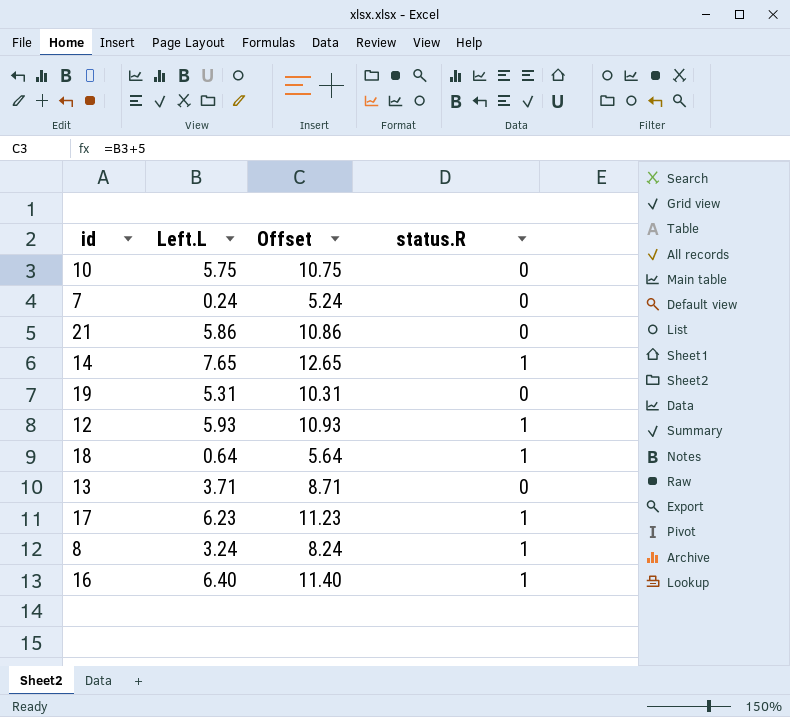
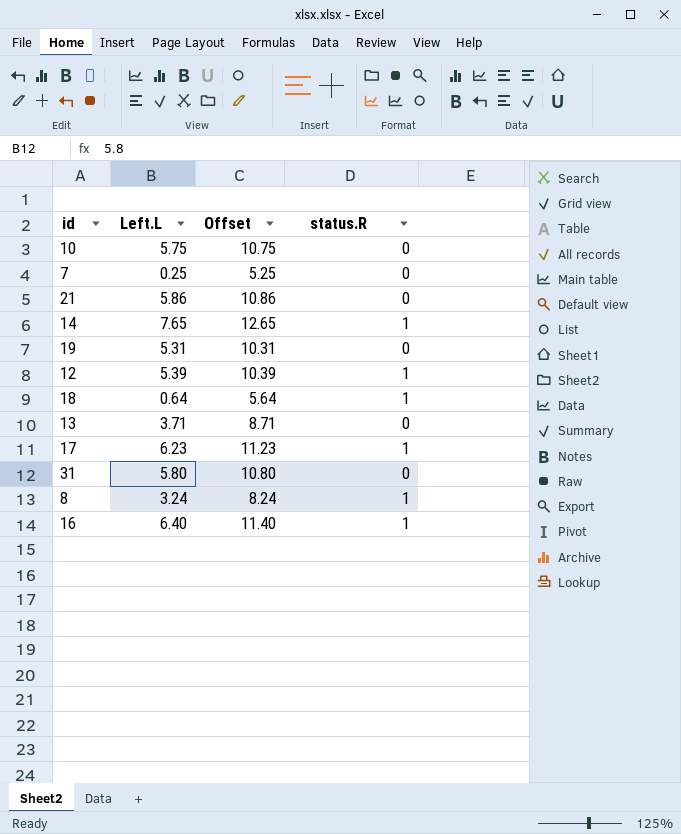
7 | Left.L: 0.24 -> 0.25
7 | Offset: 5.24 -> 5.25
12 | Left.L: 5.93 -> 5.39
12 | Offset: 10.93 -> 10.39
row 31: none -> 5.80 | 10.80 | 0

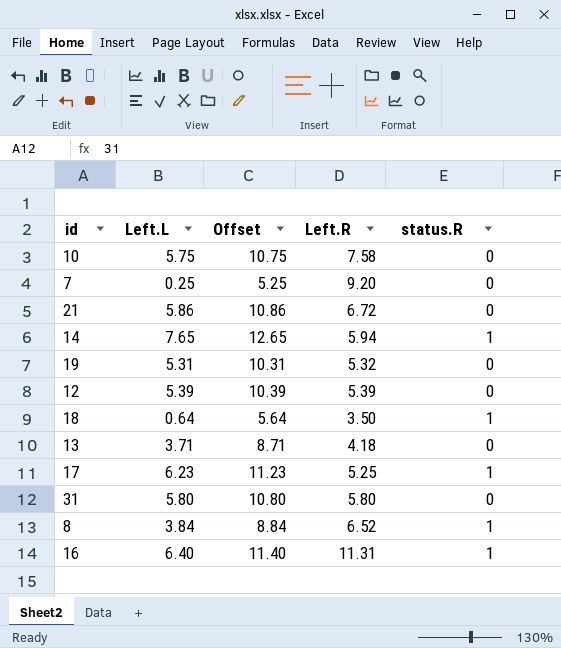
column Left.R | position: none -> 4
12 | status.R: 1 -> 0
8 | Left.L: 3.24 -> 3.84
8 | Offset: 8.24 -> 8.84

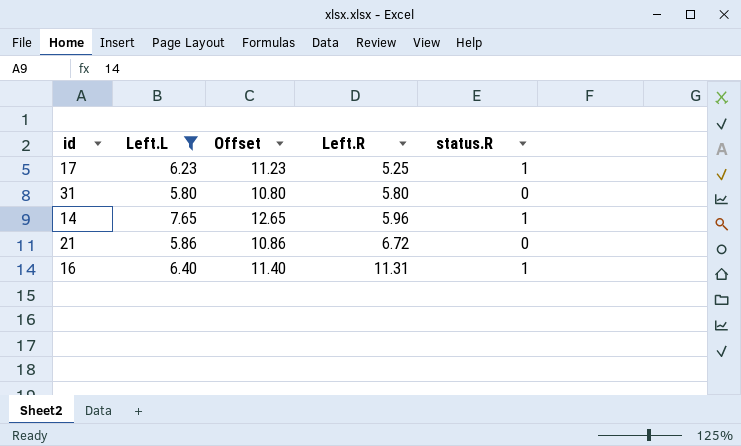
filter: none -> Left.L >= 5.80
row order: none -> Left.R ascending
14 | Left.R: 5.94 -> 5.96

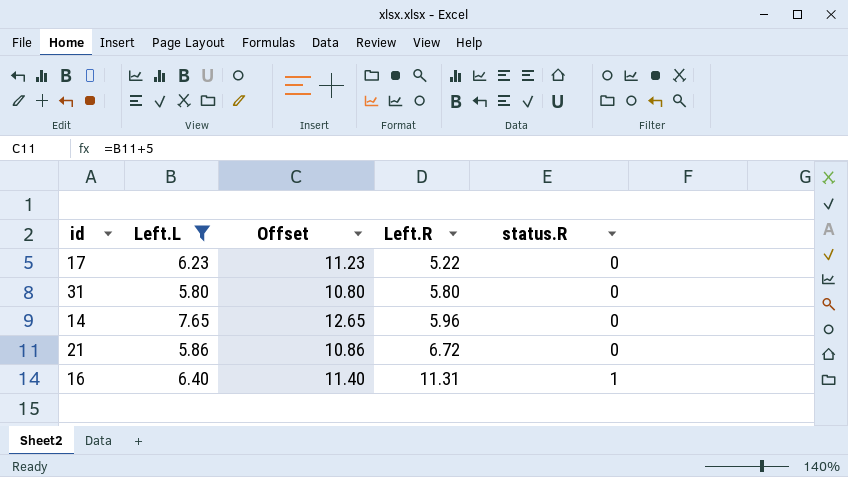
17 | Left.R: 5.25 -> 5.22
17 | status.R: 1 -> 0
14 | status.R: 1 -> 0

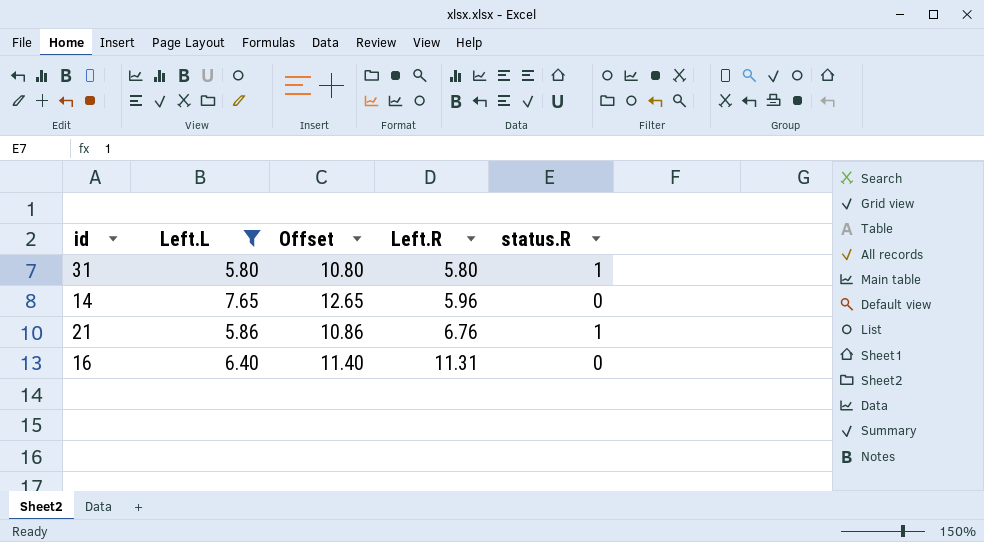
row 17: 6.23 | 11.23 | 5.22 | 0 -> none
31 | status.R: 0 -> 1
21 | Left.R: 6.72 -> 6.76
21 | status.R: 0 -> 1
16 | status.R: 1 -> 0

